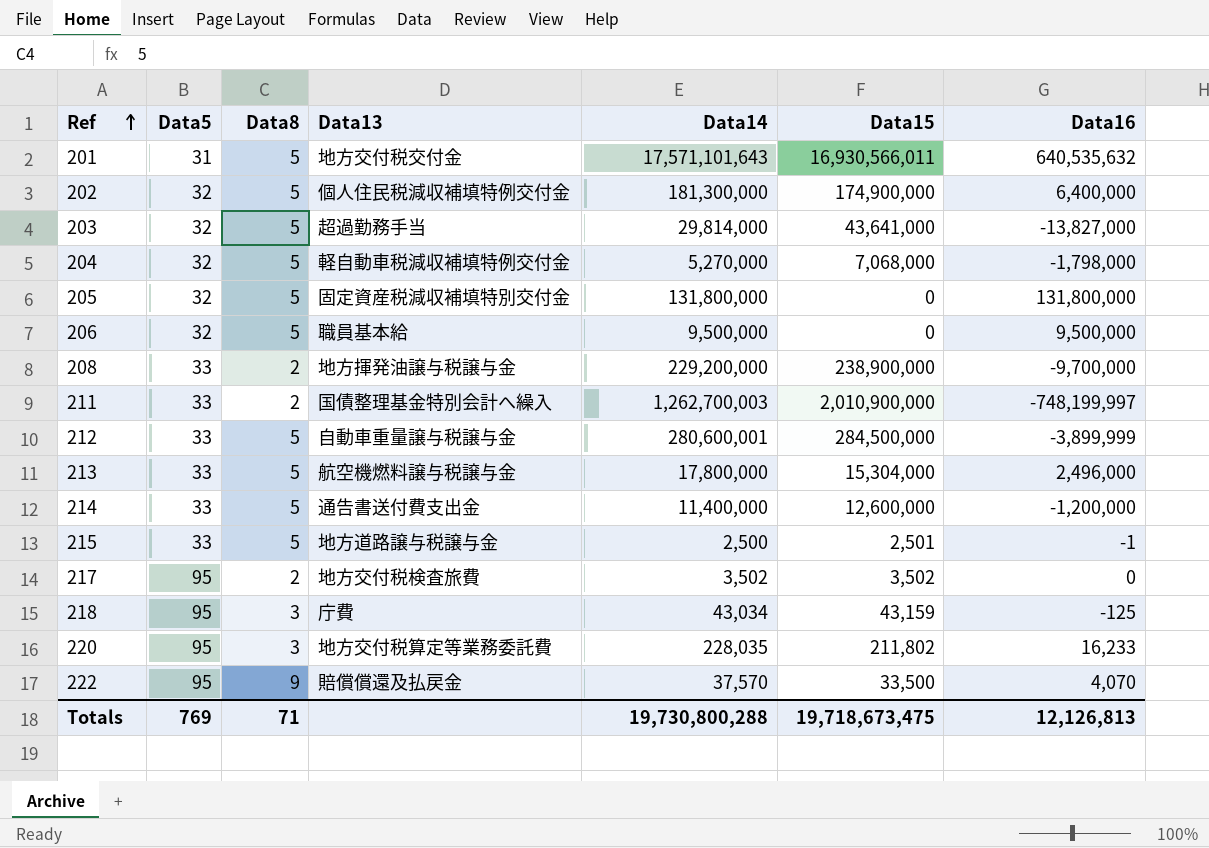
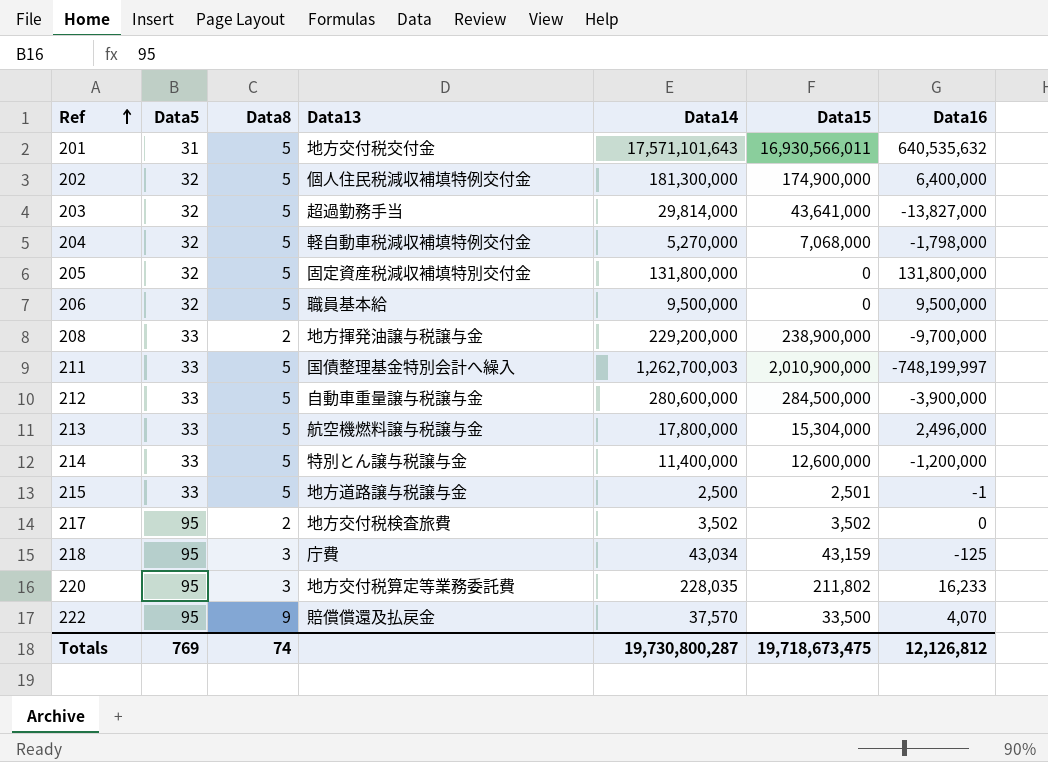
211 | Data8: 2 -> 5
212 | Data14: 280,600,001 -> 280,600,000
212 | Data16: -3,899,999 -> -3,900,000
214 | Data13: 通告書送付費支出金 -> 特別とん譲与税譲与金
Totals | Data8: 71 -> 74
Totals | Data14: 19,730,800,288 -> 19,730,800,287
Totals | Data16: 12,126,813 -> 12,126,812

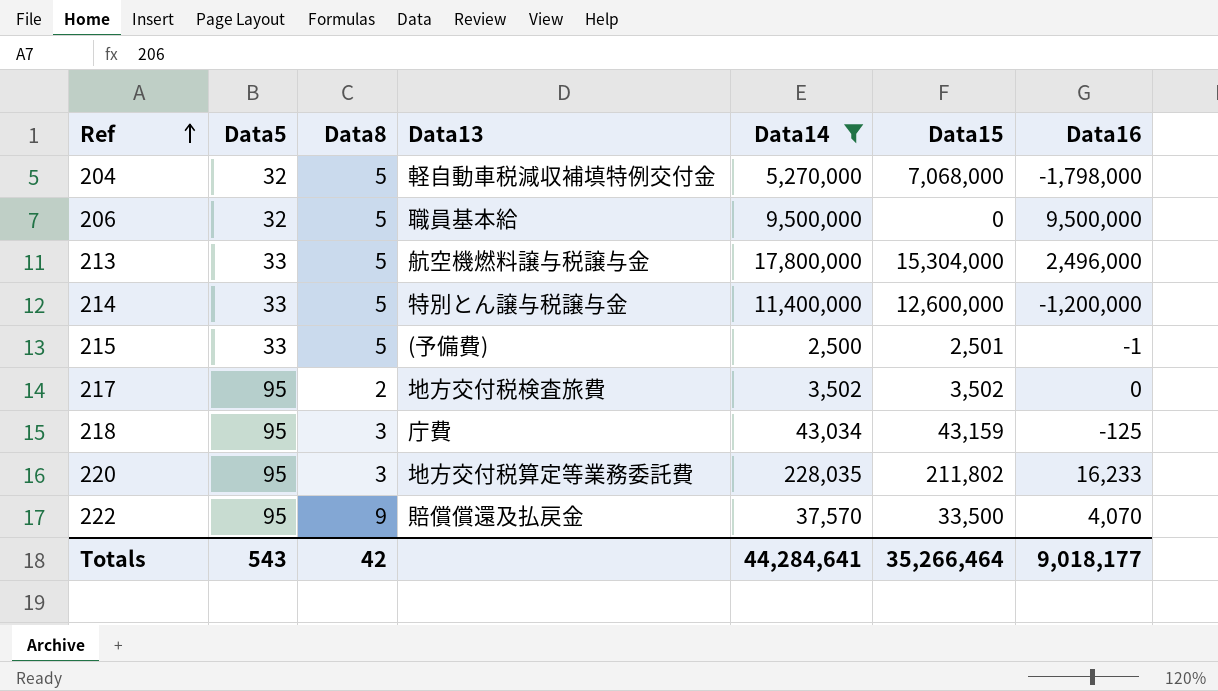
filter: none -> Data14 <= 17,800,000
215 | Data13: 地方道路譲与税譲与金 -> (予備費)
Totals | Data5: 769 -> 543
Totals | Data8: 74 -> 42
Totals | Data14: 19,730,800,287 -> 44,284,641
Totals | Data15: 19,718,673,475 -> 35,266,464
Totals | Data16: 12,126,812 -> 9,018,177

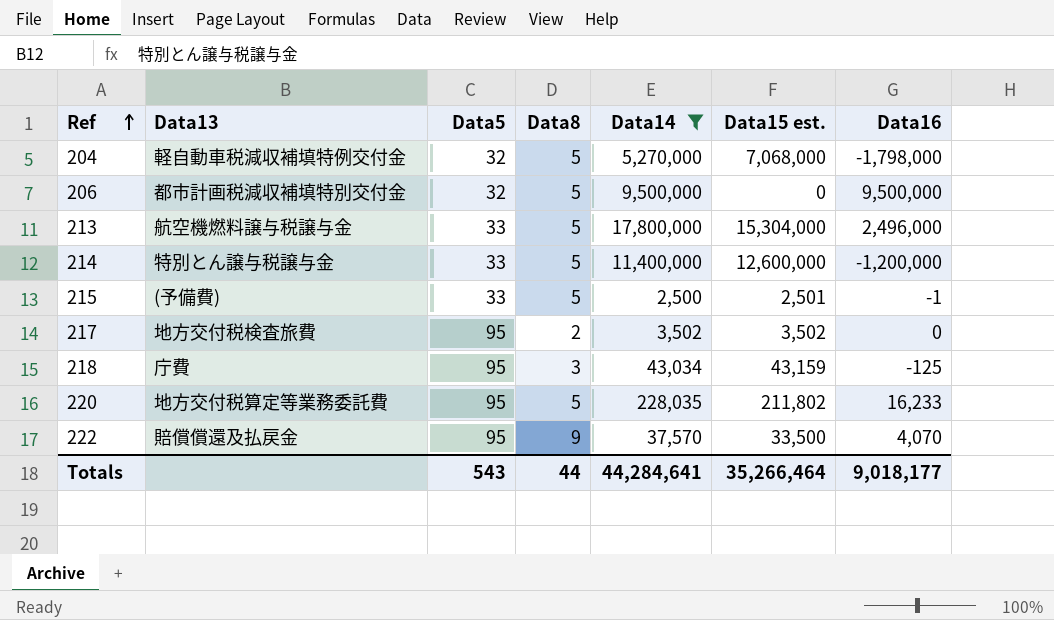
column Data13 | position: 4 -> 2
column name: Data15 -> Data15 est.
206 | Data13: 職員基本給 -> 都市計画税減収補填特別交付金
220 | Data8: 3 -> 5
Totals | Data8: 42 -> 44

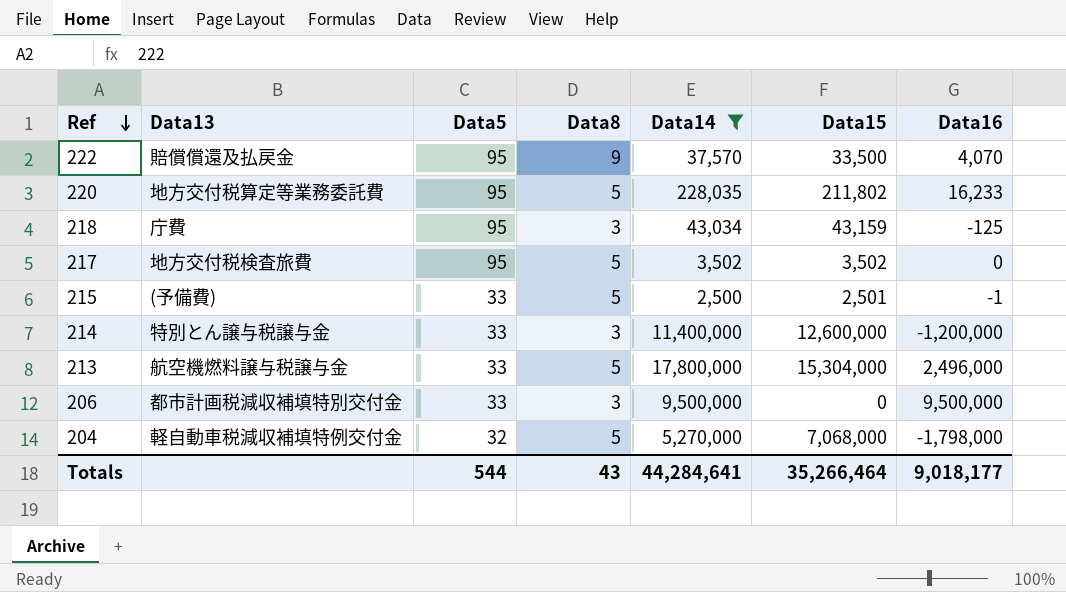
row order: Ref ascending -> Ref descending
column name: Data15 est. -> Data15
217 | Data8: 2 -> 5
214 | Data8: 5 -> 3
206 | Data5: 32 -> 33
206 | Data8: 5 -> 3
Totals | Data5: 543 -> 544
Totals | Data8: 44 -> 43

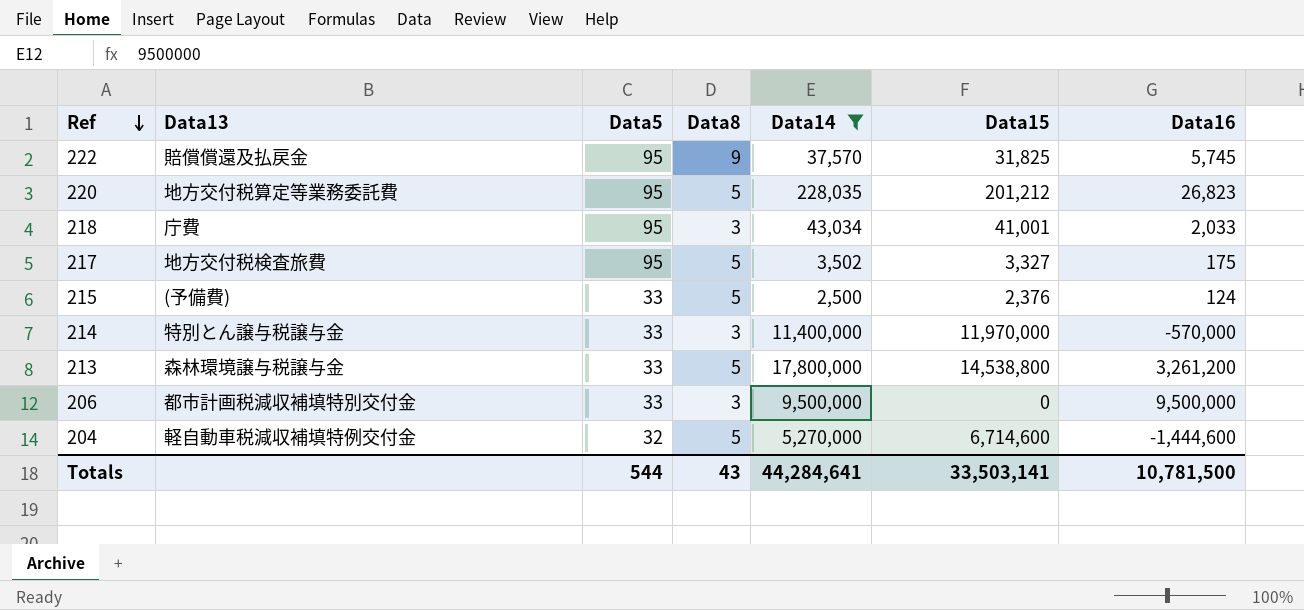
222 | Data15: 33,500 -> 31,825
222 | Data16: 4,070 -> 5,745
220 | Data15: 211,802 -> 201,212
220 | Data16: 16,233 -> 26,823
218 | Data15: 43,159 -> 41,001
218 | Data16: -125 -> 2,033
217 | Data15: 3,502 -> 3,327
217 | Data16: 0 -> 175
215 | Data15: 2,501 -> 2,376
215 | Data16: -1 -> 124
214 | Data15: 12,600,000 -> 11,970,000
214 | Data16: -1,200,000 -> -570,000
213 | Data13: 航空機燃料譲与税譲与金 -> 森林環境譲与税譲与金
213 | Data15: 15,304,000 -> 14,538,800
213 | Data16: 2,496,000 -> 3,261,200
204 | Data15: 7,068,000 -> 6,714,600
204 | Data16: -1,798,000 -> -1,444,600
Totals | Data15: 35,266,464 -> 33,503,141
Totals | Data16: 9,018,177 -> 10,781,500

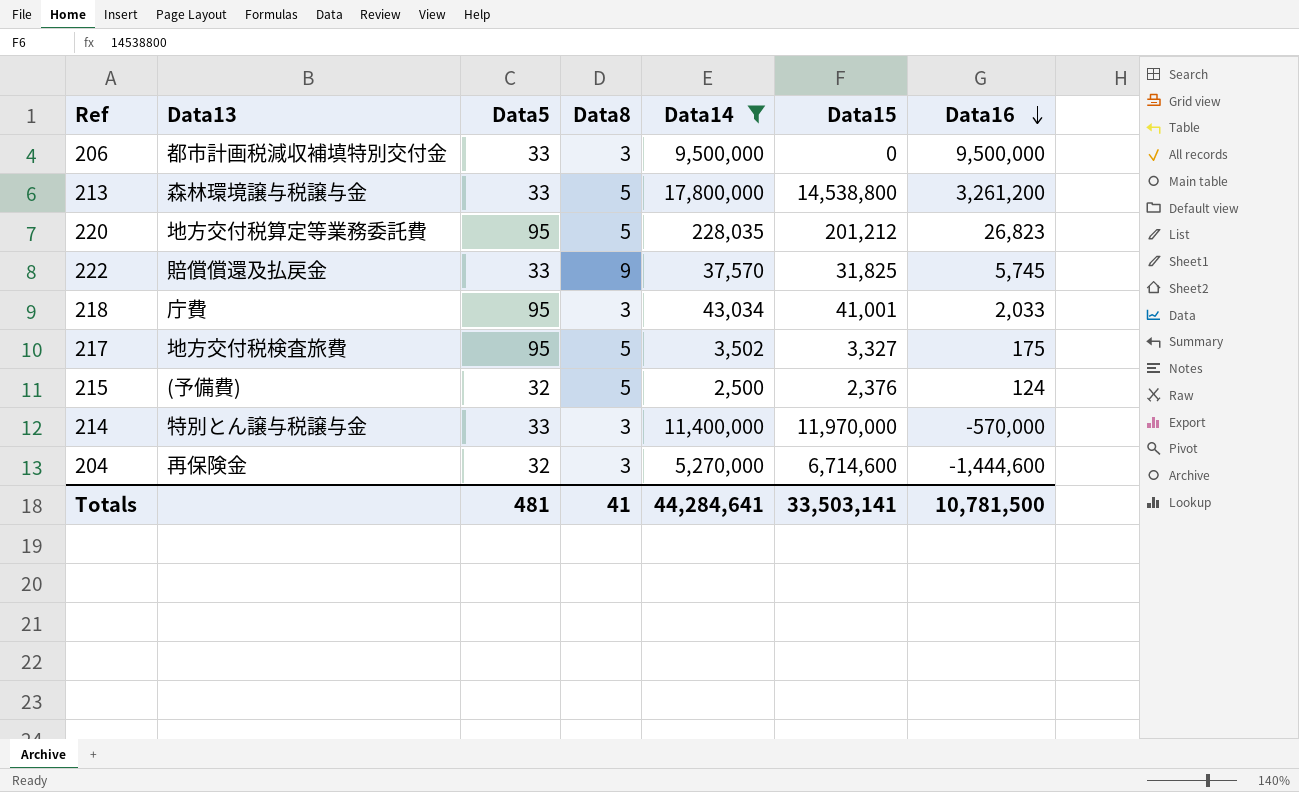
row order: Ref descending -> Data16 descending
222 | Data5: 95 -> 33
215 | Data5: 33 -> 32
204 | Data13: 軽自動車税減収補填特例交付金 -> 再保険金
204 | Data8: 5 -> 3
Totals | Data5: 544 -> 481
Totals | Data8: 43 -> 41

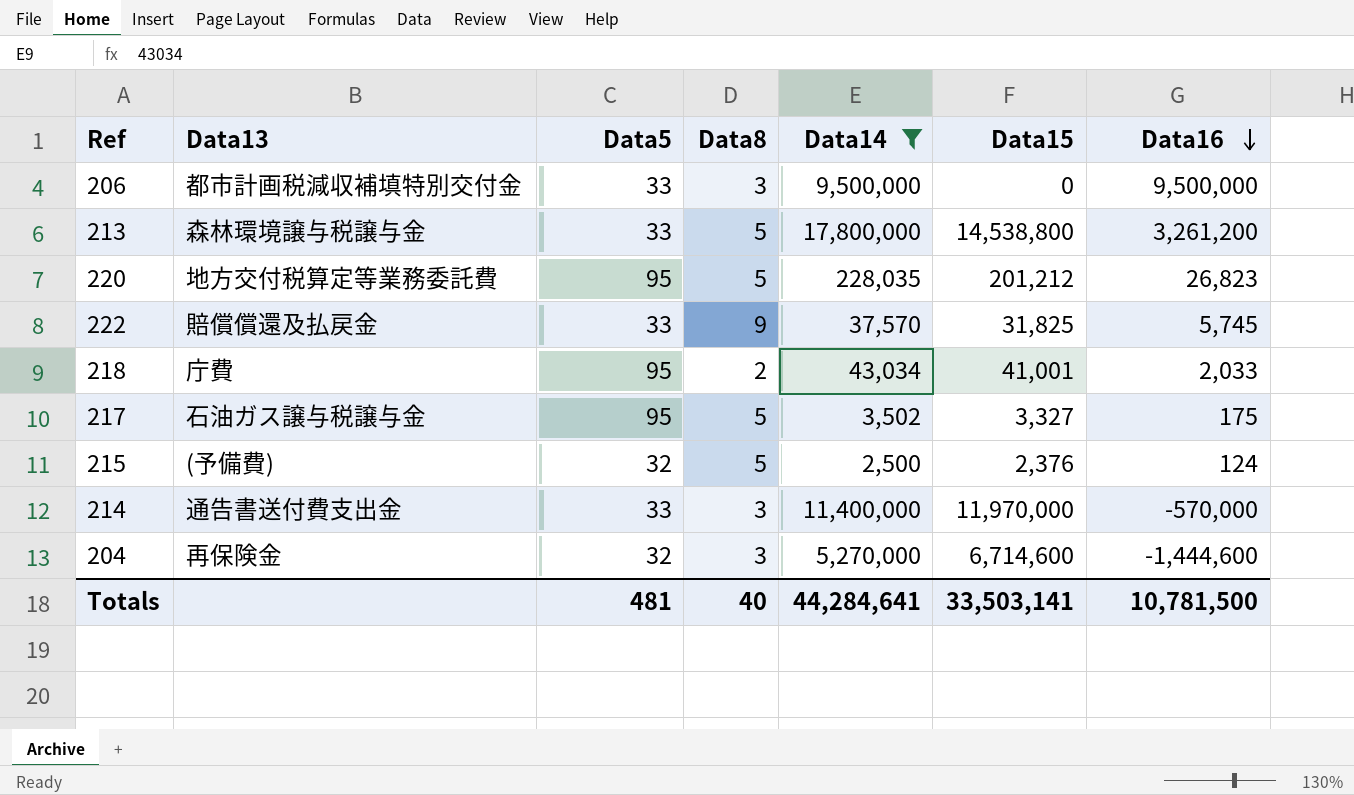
218 | Data8: 3 -> 2
217 | Data13: 地方交付税検査旅費 -> 石油ガス譲与税譲与金
214 | Data13: 特別とん譲与税譲与金 -> 通告書送付費支出金
Totals | Data8: 41 -> 40

